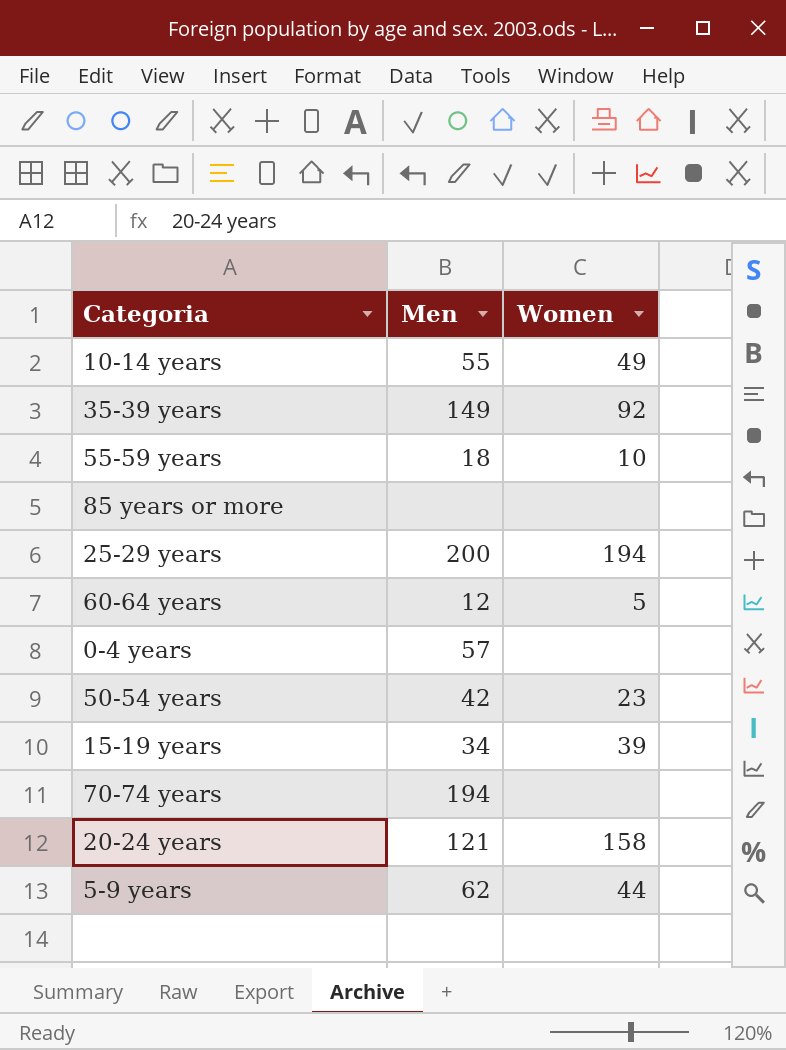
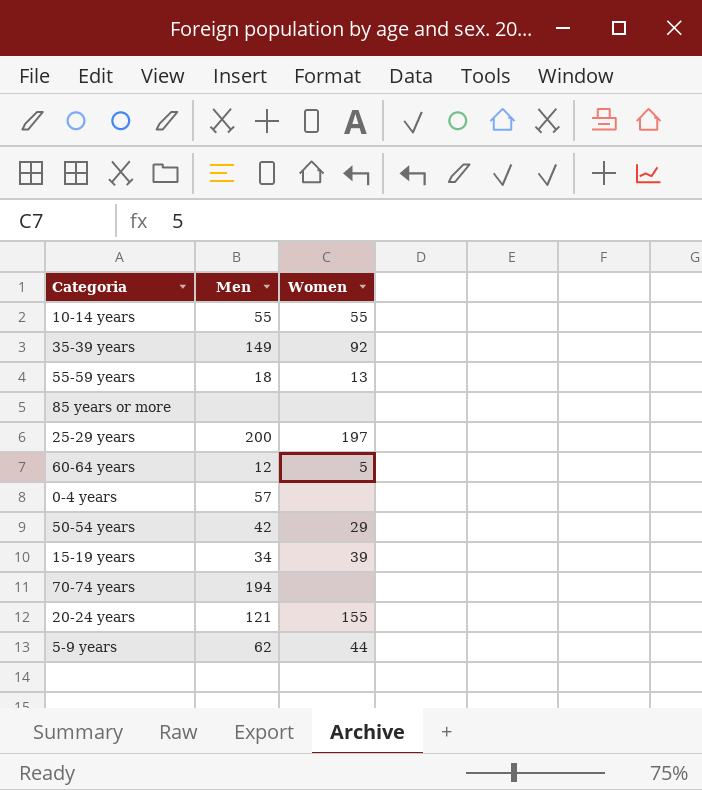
10-14 years | Women: 49 -> 55
55-59 years | Women: 10 -> 13
25-29 years | Women: 194 -> 197
50-54 years | Women: 23 -> 29
20-24 years | Women: 158 -> 155

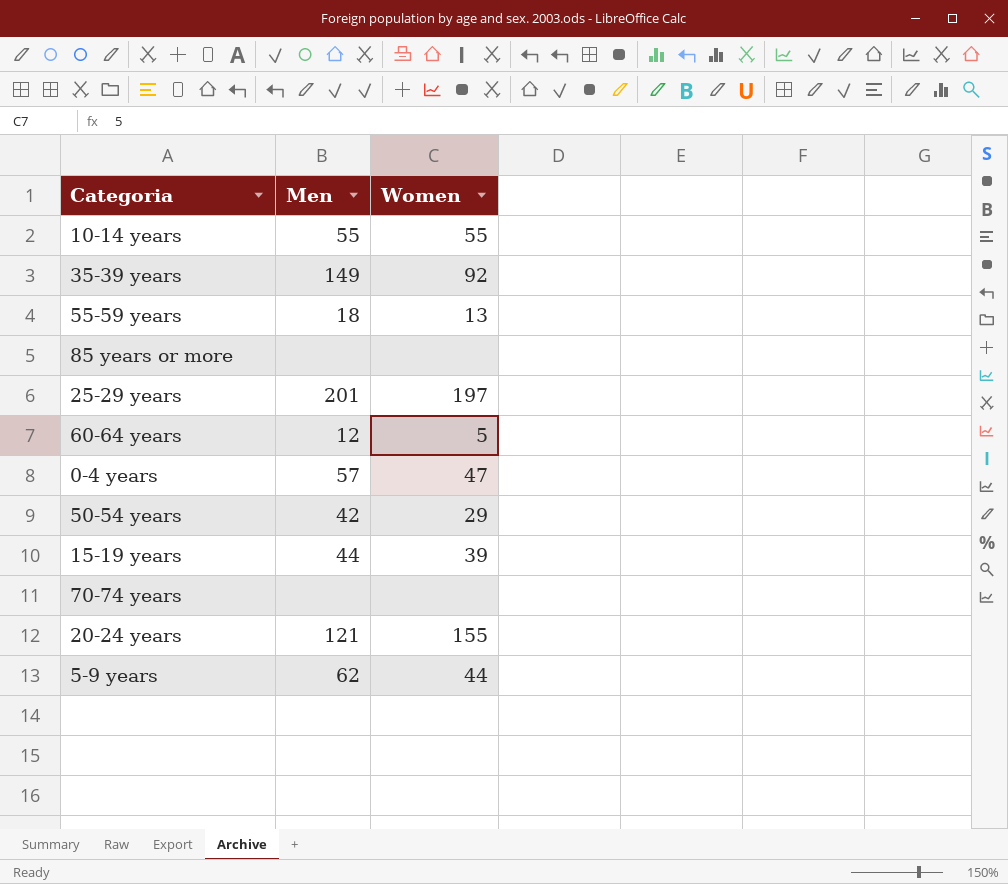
25-29 years | Men: 200 -> 201
0-4 years | Women: none -> 47
15-19 years | Men: 34 -> 44
70-74 years | Men: 194 -> none

